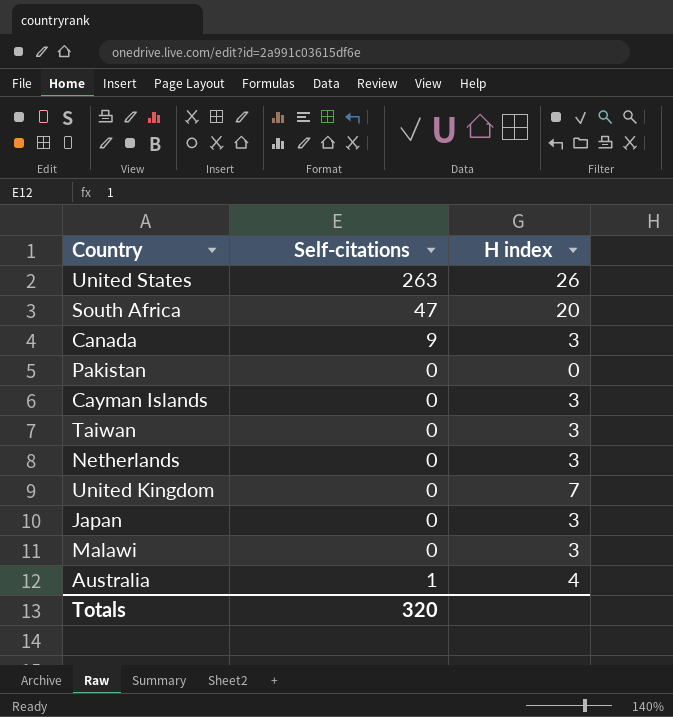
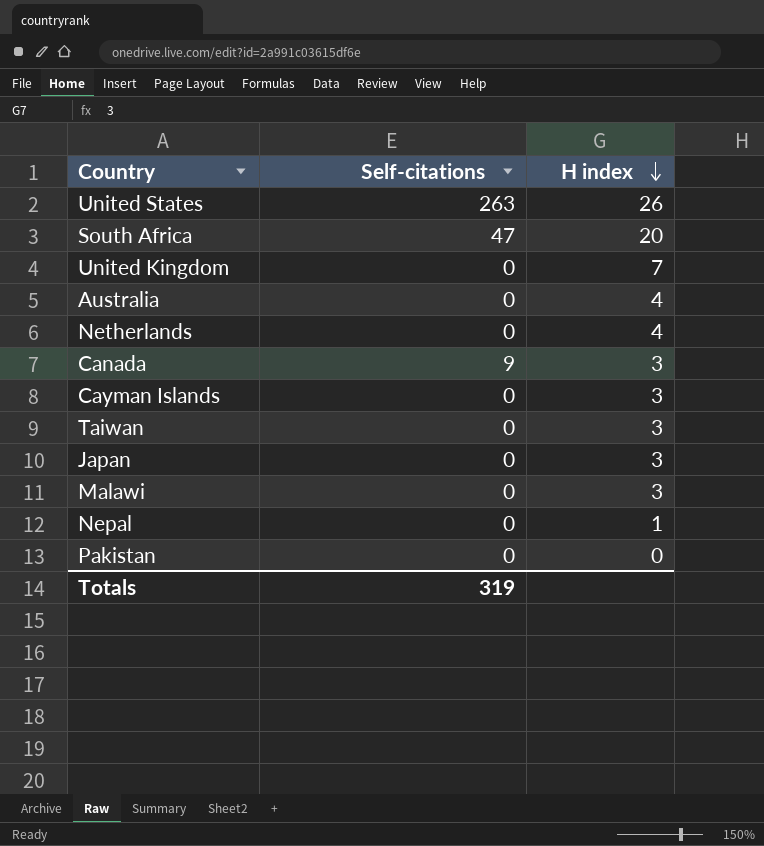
row order: none -> H index descending
Australia | Self-citations: 1 -> 0
Netherlands | H index: 3 -> 4
row Nepal: none -> 0 | 1
Totals | Self-citations: 320 -> 319

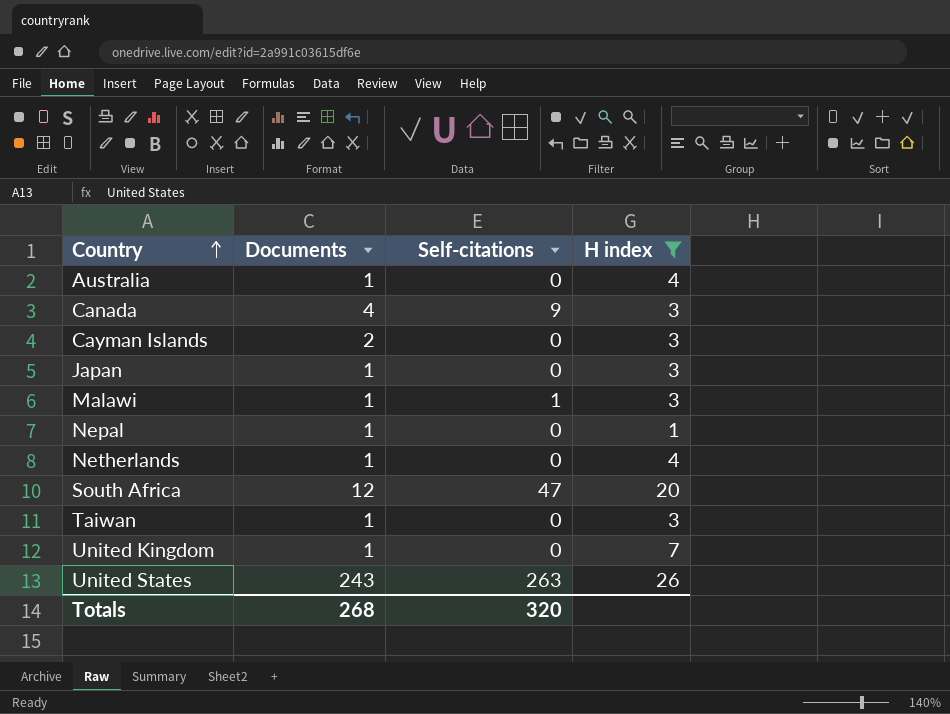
filter: none -> H index != 0
row order: H index descending -> Country ascending
column Documents | position: none -> 2
Malawi | Self-citations: 0 -> 1
Totals | Self-citations: 319 -> 320

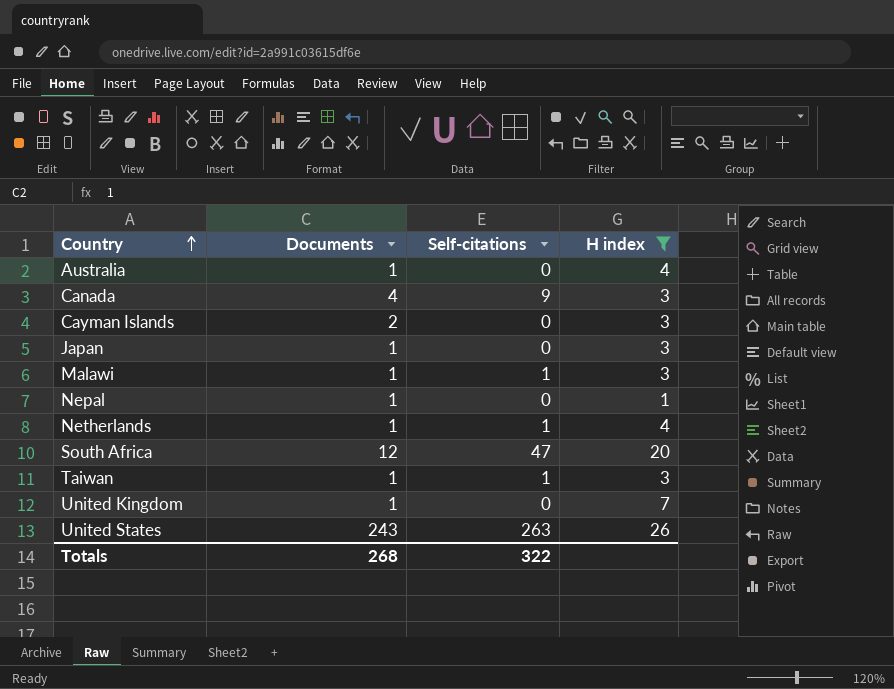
Netherlands | Self-citations: 0 -> 1
Taiwan | Self-citations: 0 -> 1
Totals | Self-citations: 320 -> 322

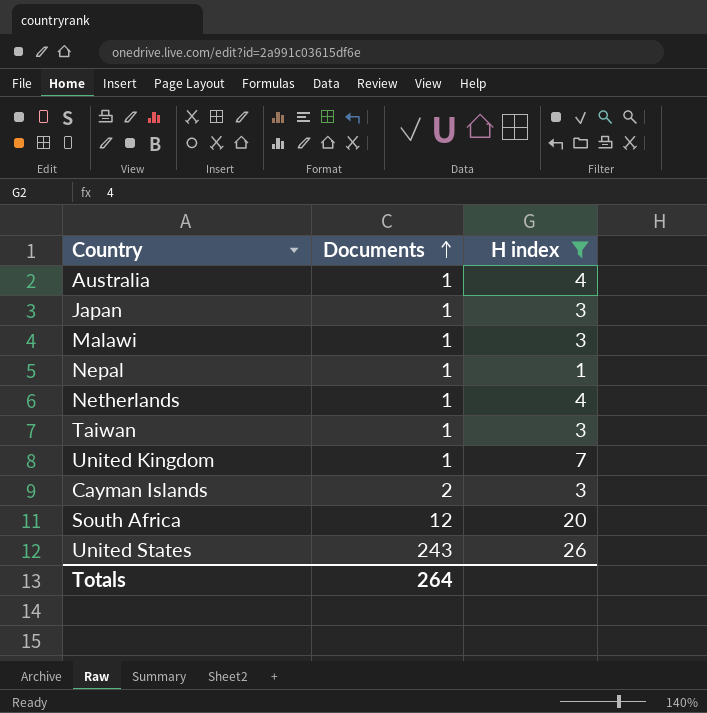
row order: Country ascending -> Documents ascending
column Self-citations | position: 3 -> none
row Canada: 4 | 9 | 3 -> none
Totals | Documents: 268 -> 264

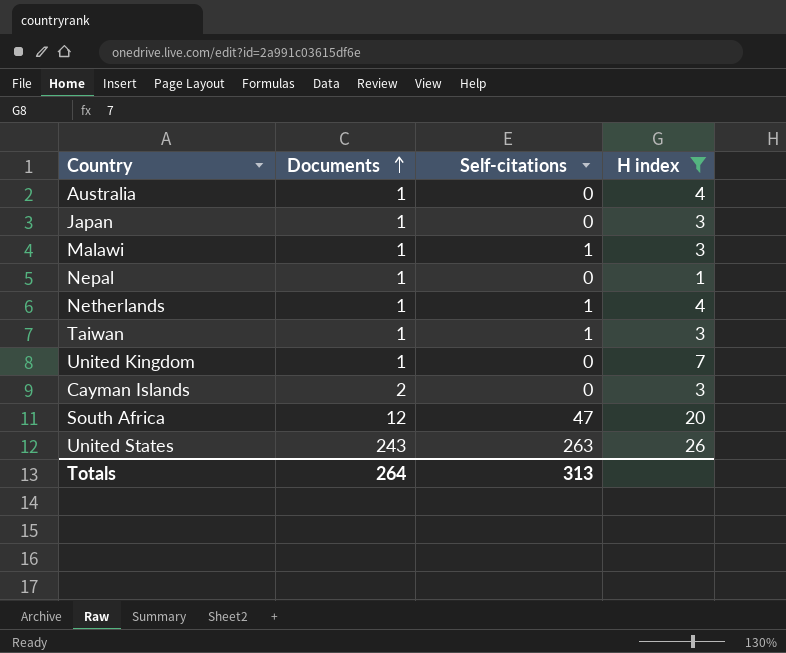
column Self-citations | position: none -> 3

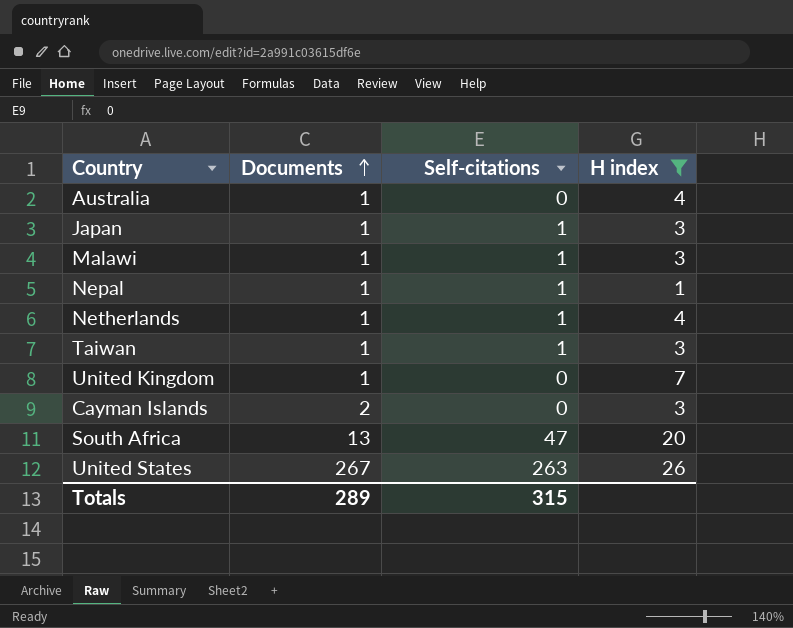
Japan | Self-citations: 0 -> 1
Nepal | Self-citations: 0 -> 1
South Africa | Documents: 12 -> 13
United States | Documents: 243 -> 267
Totals | Documents: 264 -> 289
Totals | Self-citations: 313 -> 315

